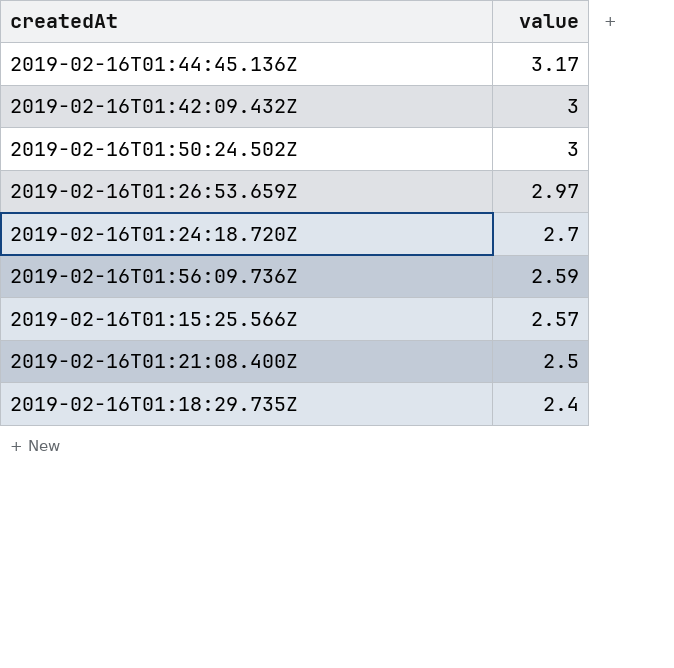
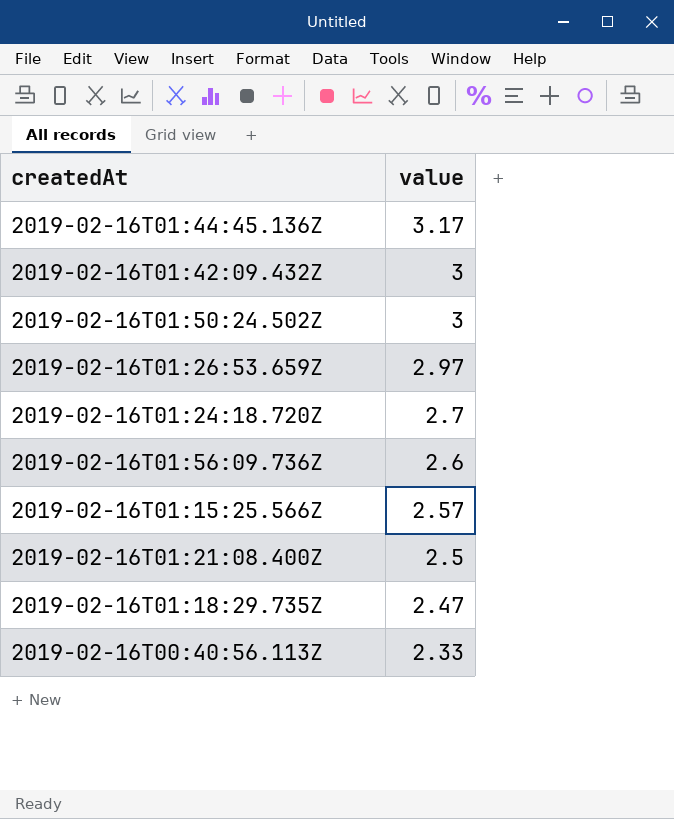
2019-02-16T01:56:09.736Z | value: 2.59 -> 2.6
2019-02-16T01:18:29.735Z | value: 2.4 -> 2.47
row 2019-02-16T00:40:56.113Z: none -> 2.33

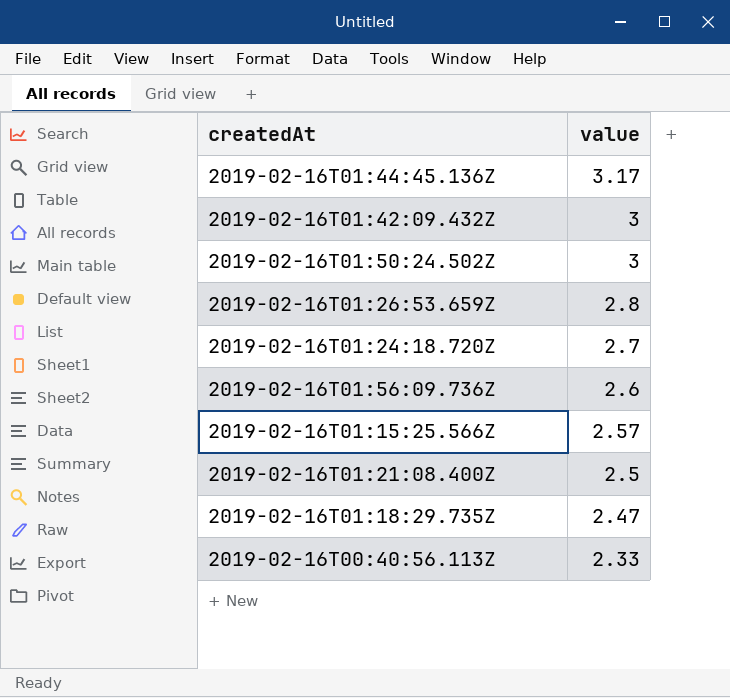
2019-02-16T01:26:53.659Z | value: 2.97 -> 2.8

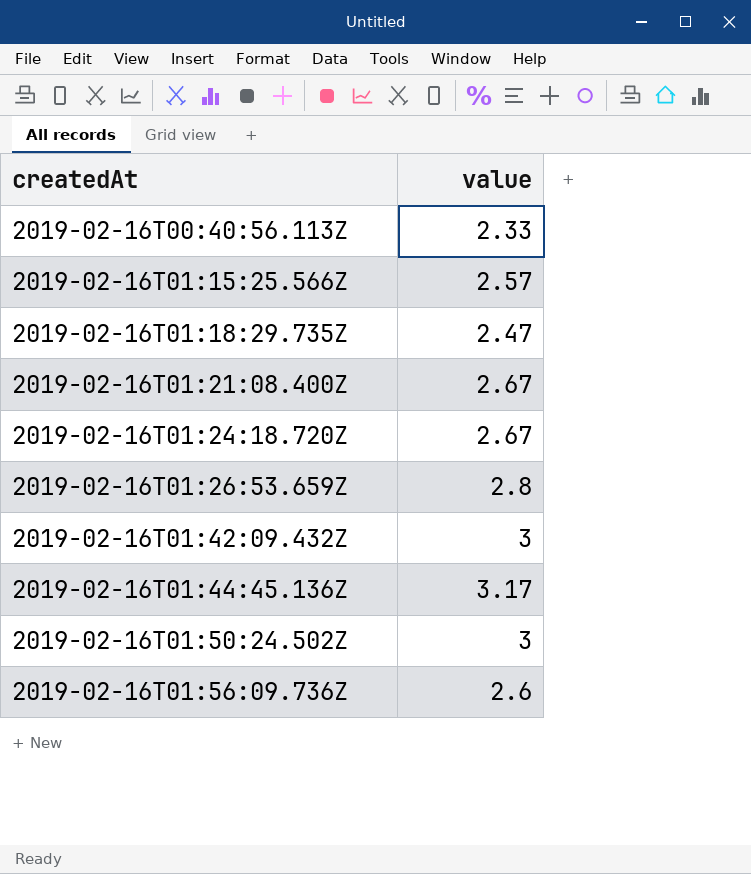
row order: value descending -> createdAt ascending
2019-02-16T01:21:08.400Z | value: 2.5 -> 2.67
2019-02-16T01:24:18.720Z | value: 2.7 -> 2.67

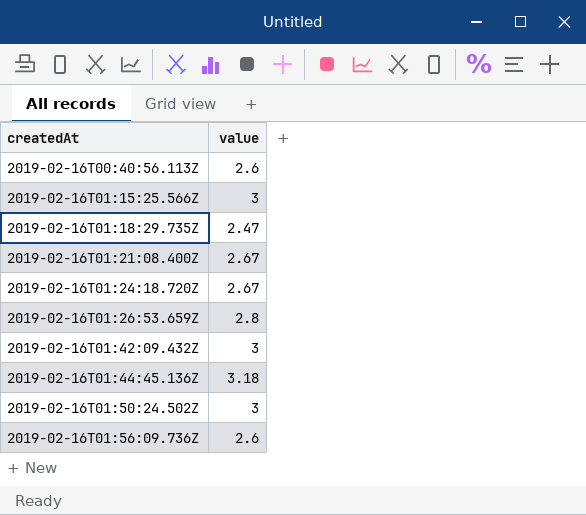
2019-02-16T00:40:56.113Z | value: 2.33 -> 2.6
2019-02-16T01:15:25.566Z | value: 2.57 -> 3
2019-02-16T01:44:45.136Z | value: 3.17 -> 3.18

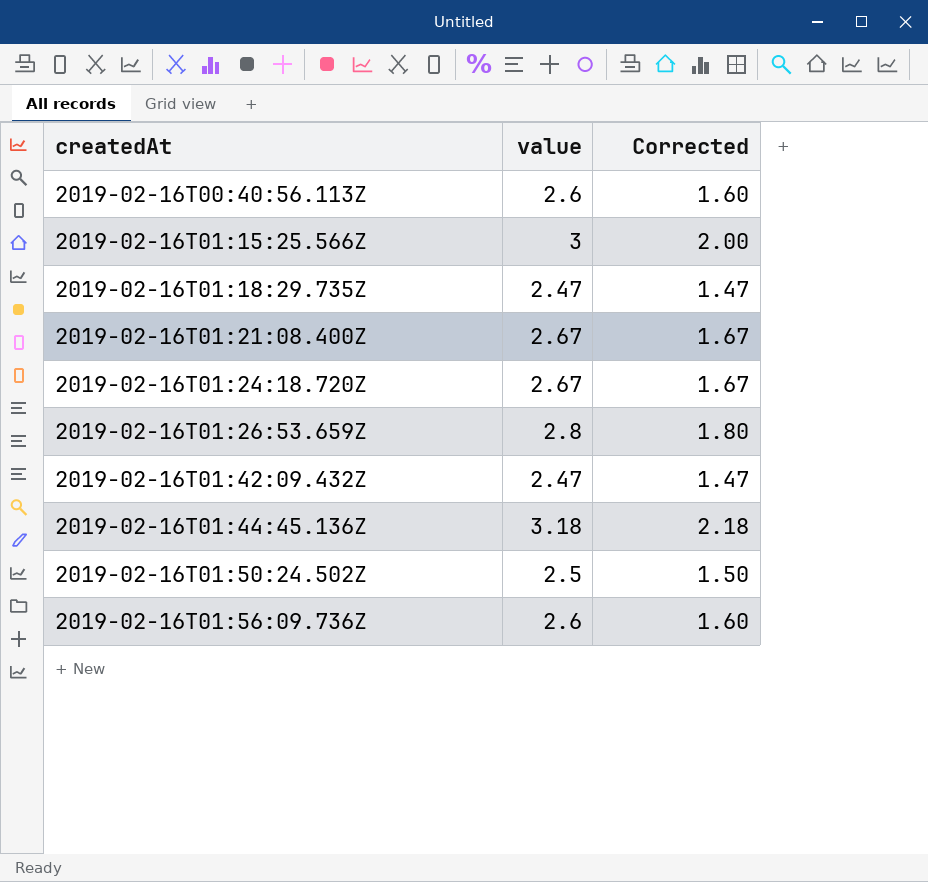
column Corrected | formula: none -> [value] - 1
2019-02-16T01:42:09.432Z | value: 3 -> 2.47
2019-02-16T01:50:24.502Z | value: 3 -> 2.5

